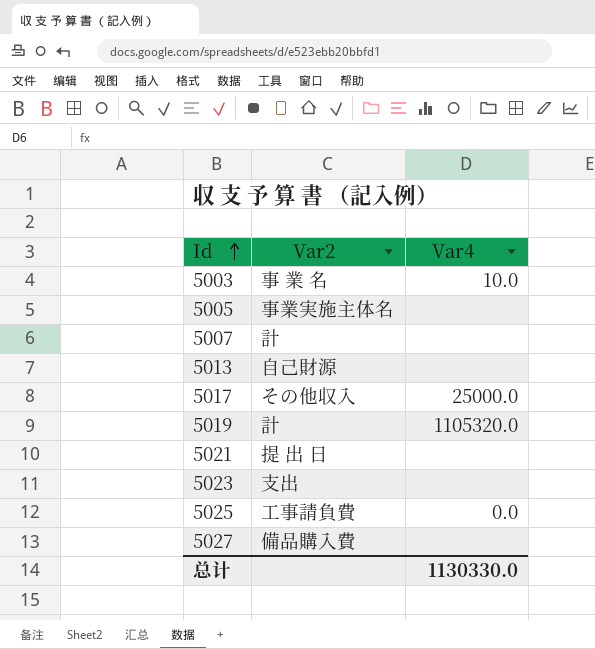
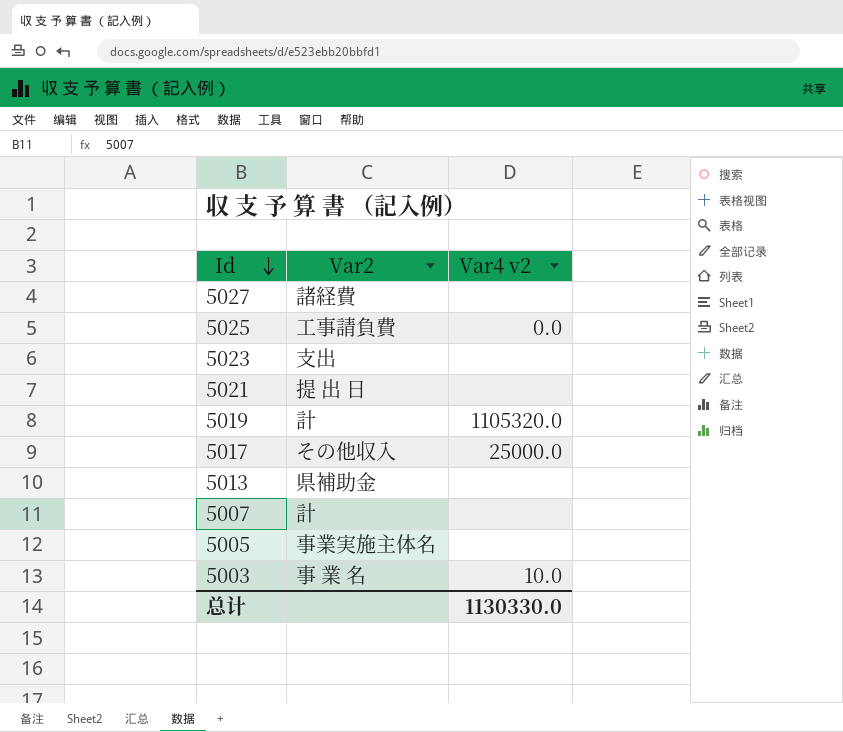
row order: Id ascending -> Id descending
column name: Var4 -> Var4 v2
5027 | Var2: 備品購入費 -> 諸経費
5013 | Var2: 自己財源 -> 県補助金

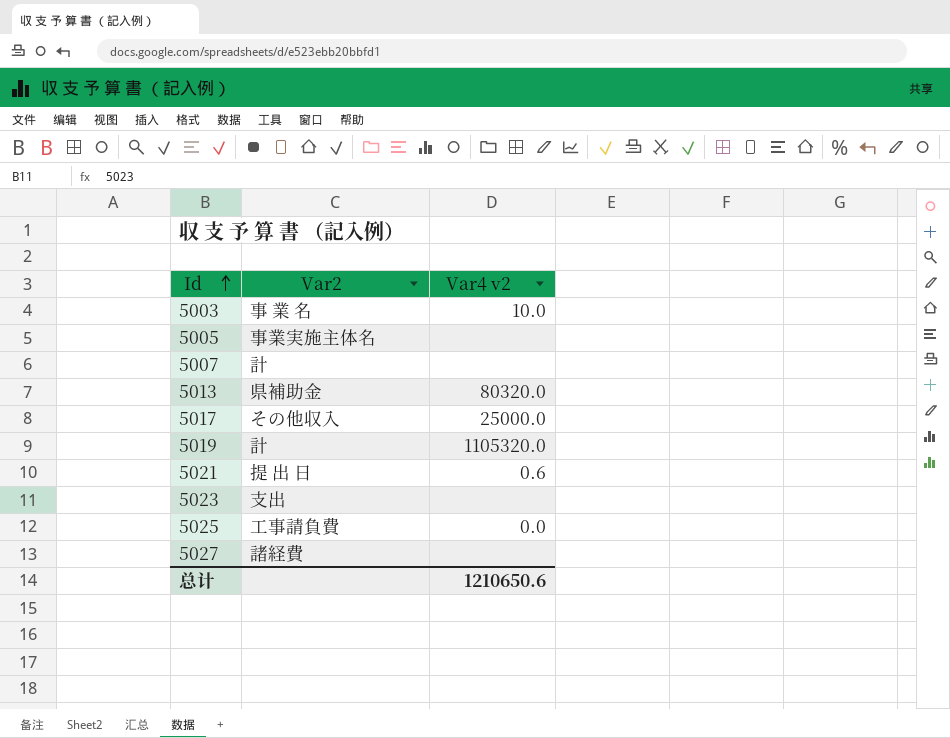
row order: Id descending -> Id ascending
5013 | Var4 v2: none -> 80320.0
5021 | Var4 v2: none -> 0.6
总计 | Var4 v2: 1130330.0 -> 1210650.6

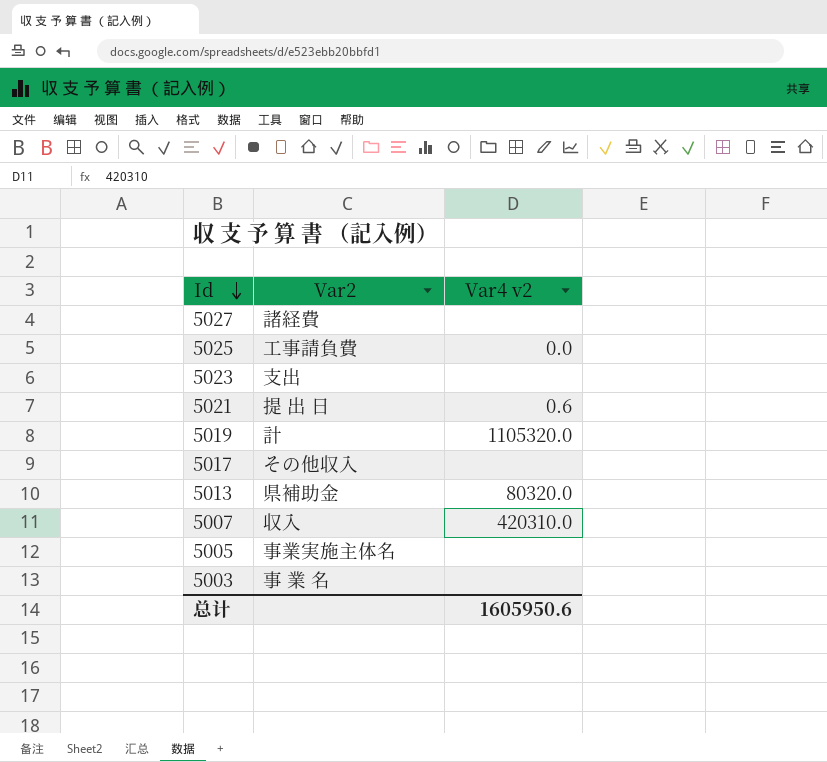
row order: Id ascending -> Id descending
5017 | Var4 v2: 25000.0 -> none
5007 | Var2: 計 -> 収入
5007 | Var4 v2: none -> 420310.0
5003 | Var4 v2: 10.0 -> none
总计 | Var4 v2: 1210650.6 -> 1605950.6

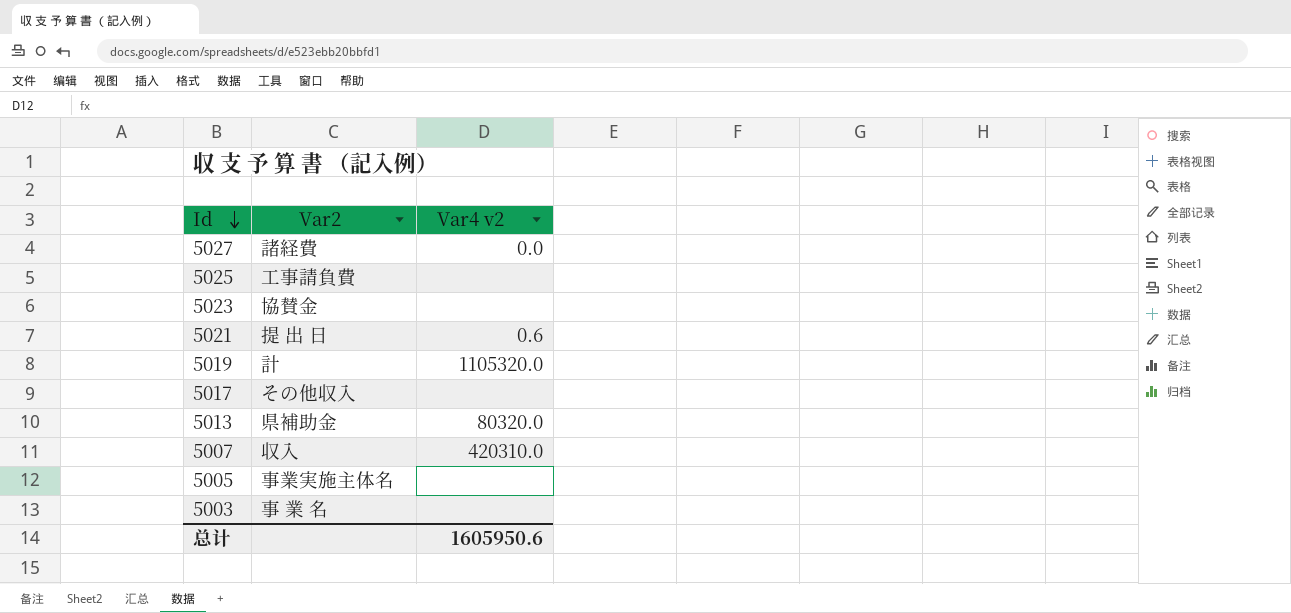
5027 | Var4 v2: none -> 0.0
5025 | Var4 v2: 0.0 -> none
5023 | Var2: 支出 -> 協賛金

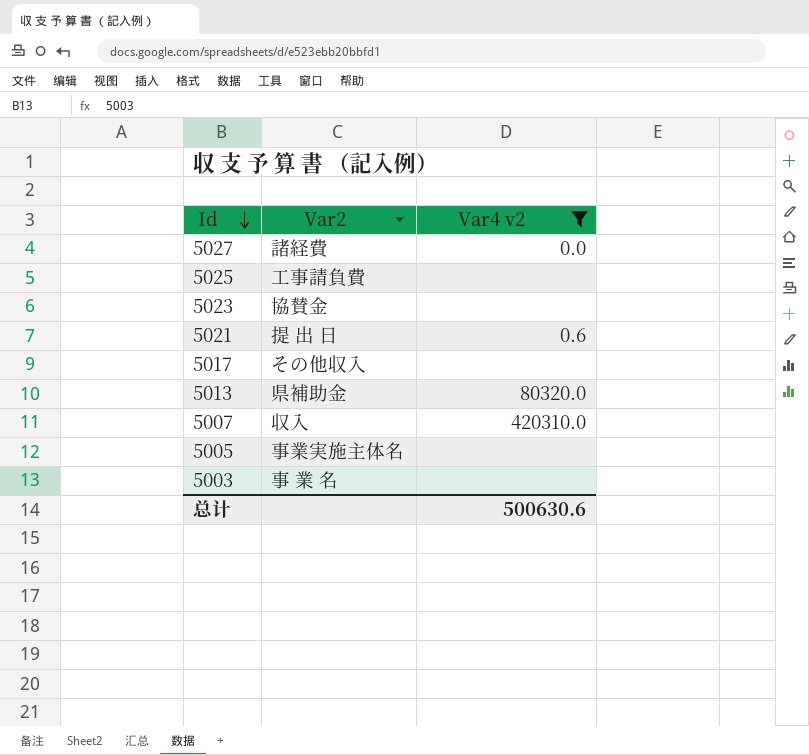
filter: none -> Var4 v2 != 1105320.0
总计 | Var4 v2: 1605950.6 -> 500630.6

